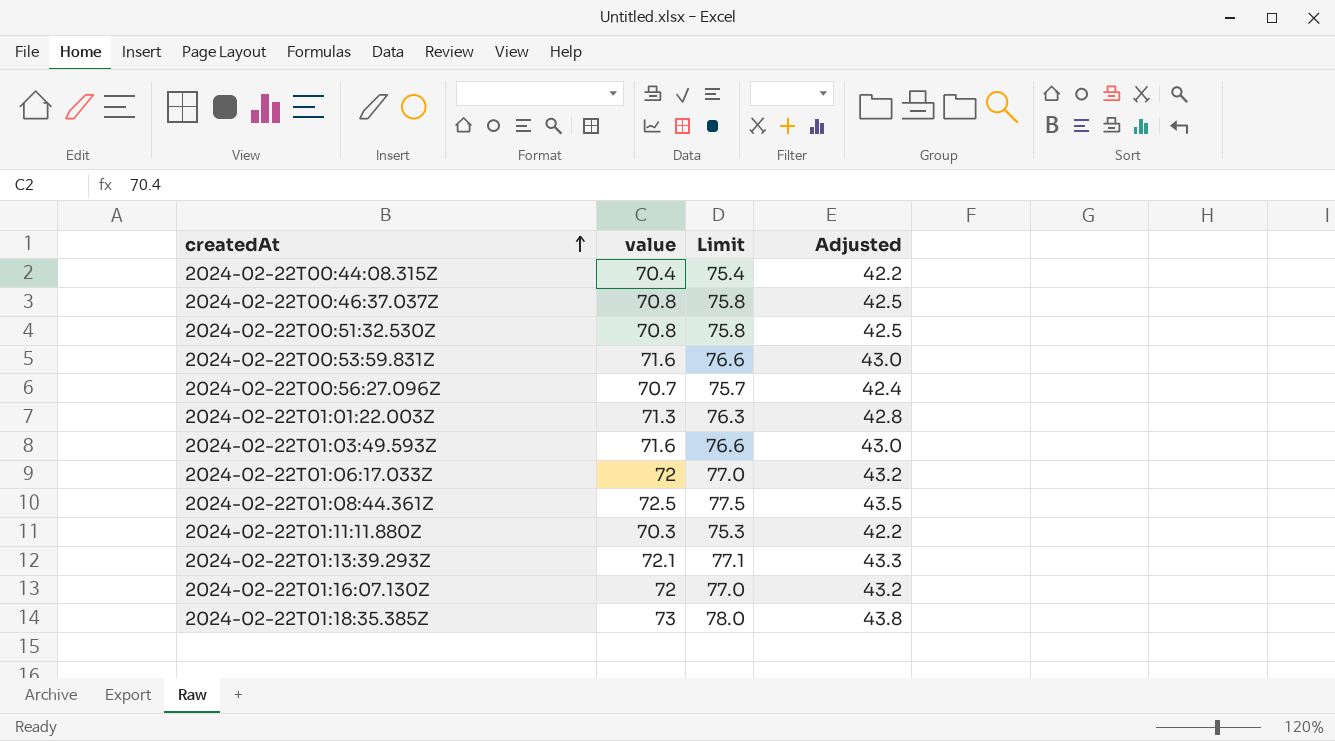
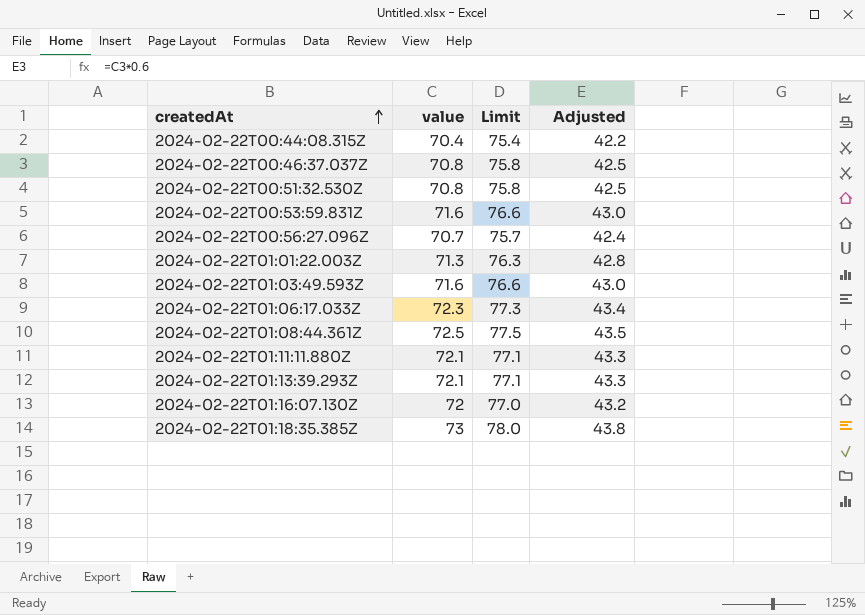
2024-02-22T01:06:17.033Z | value: 72 -> 72.3
2024-02-22T01:06:17.033Z | Limit: 77.0 -> 77.3
2024-02-22T01:06:17.033Z | Adjusted: 43.2 -> 43.4
2024-02-22T01:11:11.880Z | value: 70.3 -> 72.1
2024-02-22T01:11:11.880Z | Limit: 75.3 -> 77.1
2024-02-22T01:11:11.880Z | Adjusted: 42.2 -> 43.3

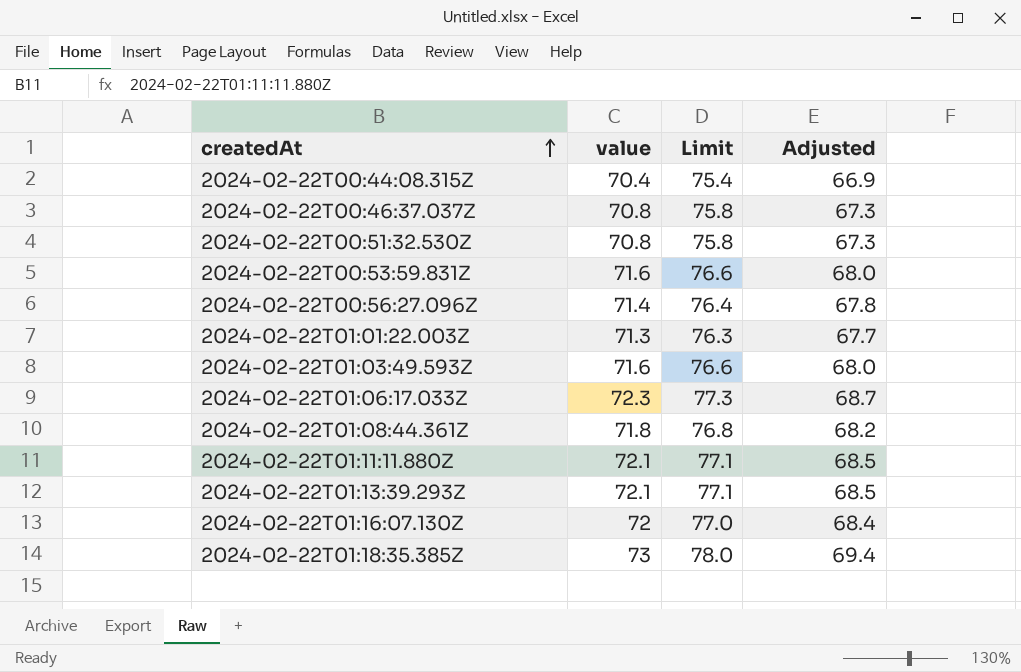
column Adjusted | formula: [value] * 0.6 -> [value] * 0.95
2024-02-22T00:56:27.096Z | value: 70.7 -> 71.4
2024-02-22T00:56:27.096Z | Limit: 75.7 -> 76.4
2024-02-22T01:08:44.361Z | value: 72.5 -> 71.8
2024-02-22T01:08:44.361Z | Limit: 77.5 -> 76.8

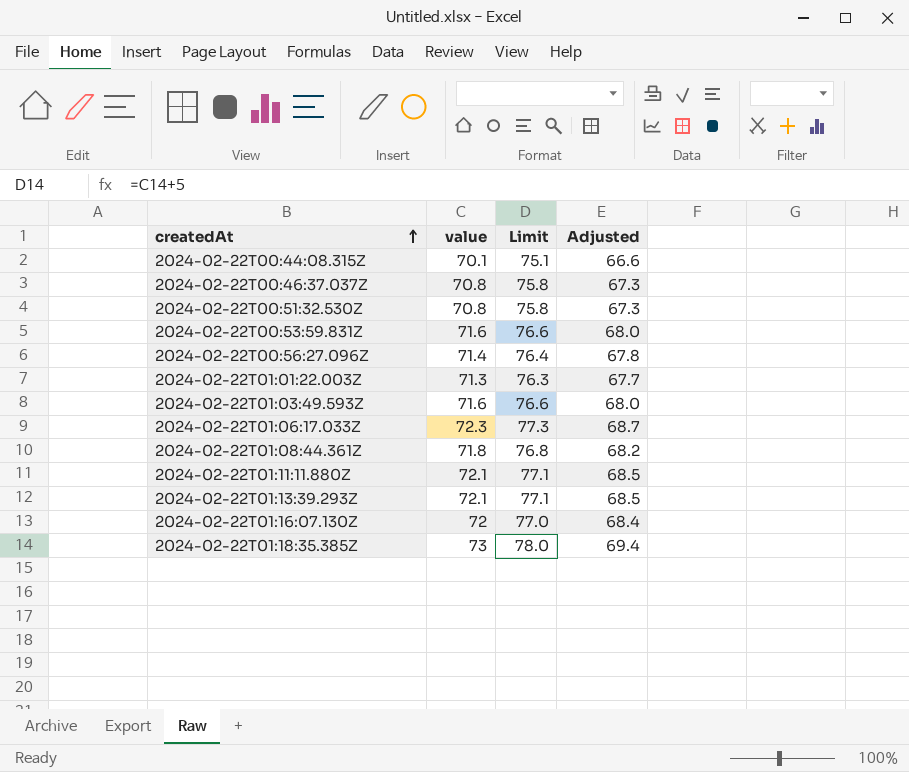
2024-02-22T00:44:08.315Z | value: 70.4 -> 70.1
2024-02-22T00:44:08.315Z | Limit: 75.4 -> 75.1
2024-02-22T00:44:08.315Z | Adjusted: 66.9 -> 66.6

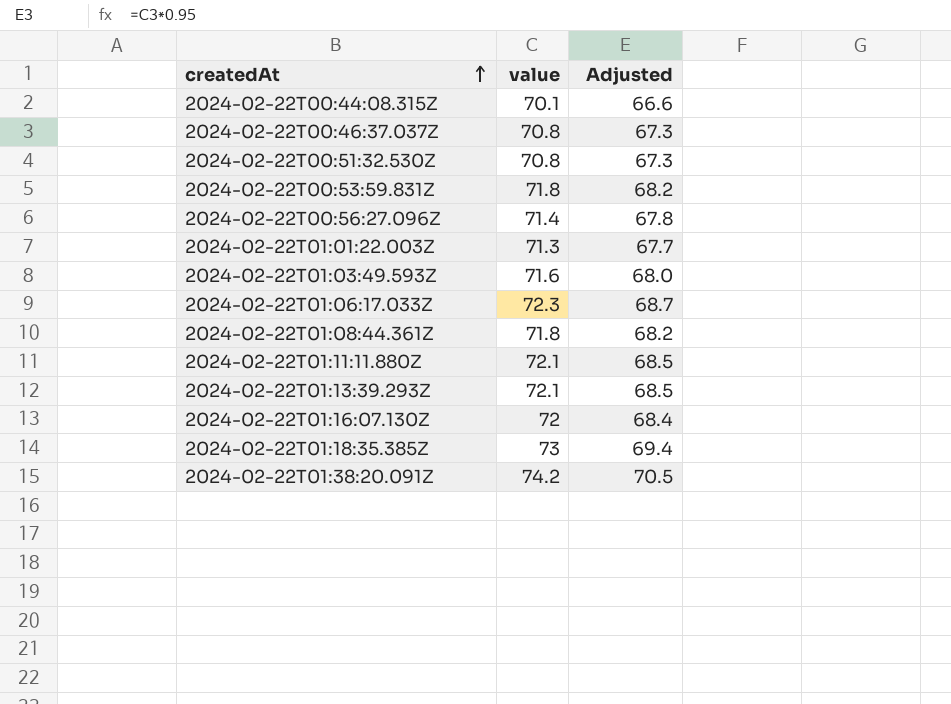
column Limit | formula: [value] + 5 -> none
2024-02-22T00:53:59.831Z | value: 71.6 -> 71.8
2024-02-22T00:53:59.831Z | Adjusted: 68.0 -> 68.2
row 2024-02-22T01:38:20.091Z: none -> 74.2 | 70.5

